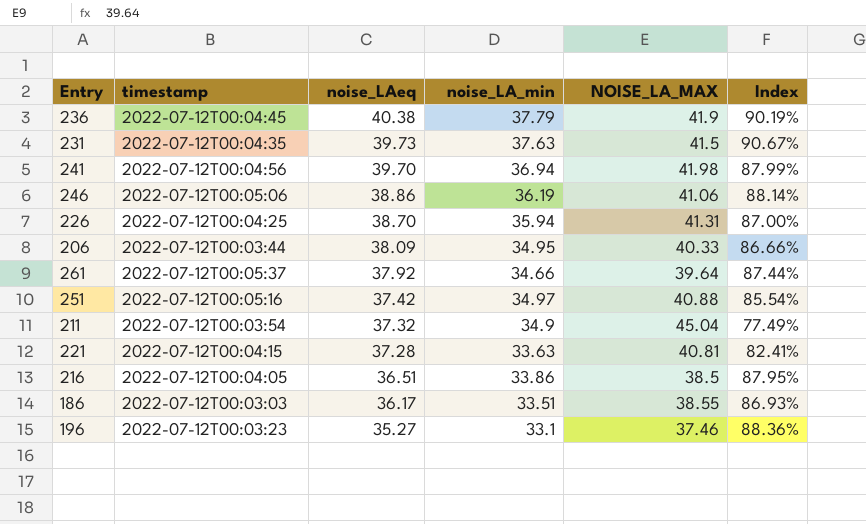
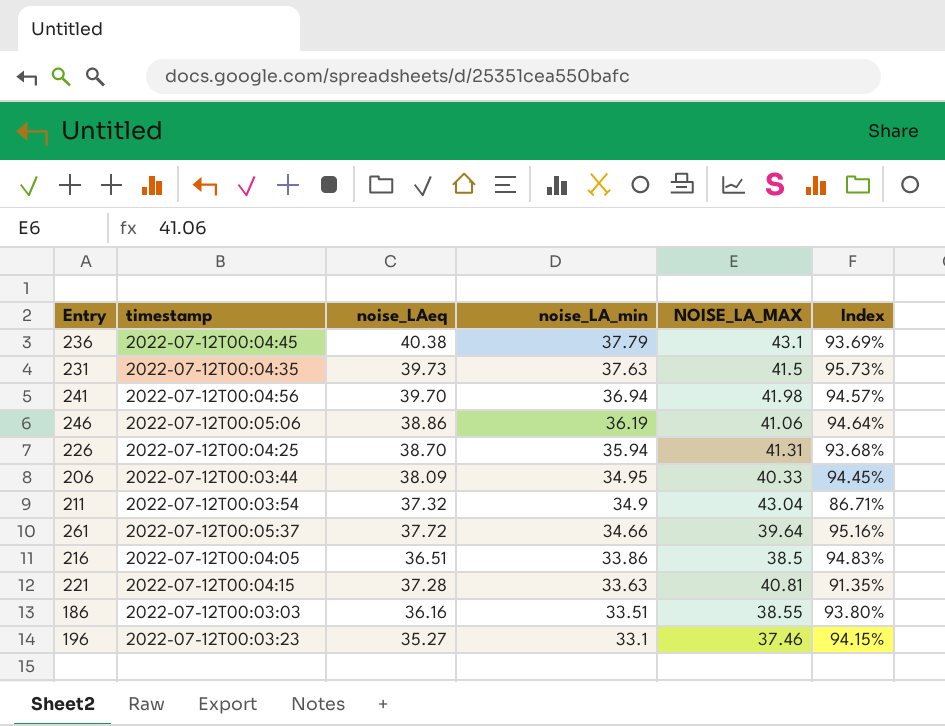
row order: noise_LAeq descending -> noise_LA_min descending
column Index | formula: [noise_LA_min] / [NOISE_LA_MAX] -> [noise_LAeq] / [NOISE_LA_MAX]
row 251: 2022-07-12T00:05:16 | 37.42 | 34.97 | 40.88 | 85.54% -> none
236 | NOISE_LA_MAX: 41.9 -> 43.1
211 | NOISE_LA_MAX: 45.04 -> 43.04
261 | noise_LAeq: 37.92 -> 37.72
186 | noise_LAeq: 36.17 -> 36.16

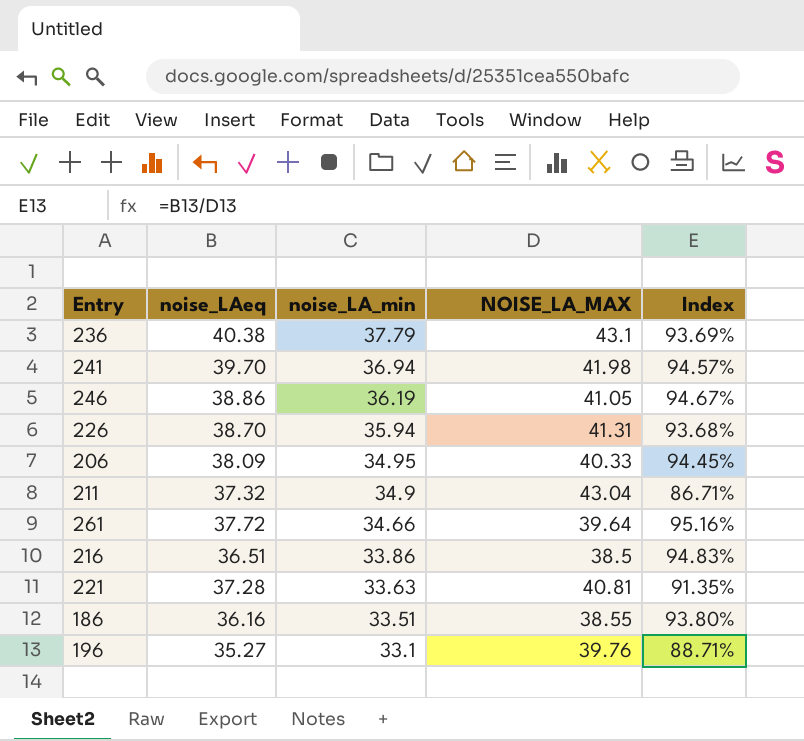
column timestamp | position: 2 -> none
row 231: 2022-07-12T00:04:35 | 39.73 | 37.63 | 41.5 | 95.73% -> none
246 | NOISE_LA_MAX: 41.06 -> 41.05
246 | Index: 94.64% -> 94.67%
196 | NOISE_LA_MAX: 37.46 -> 39.76
196 | Index: 94.15% -> 88.71%

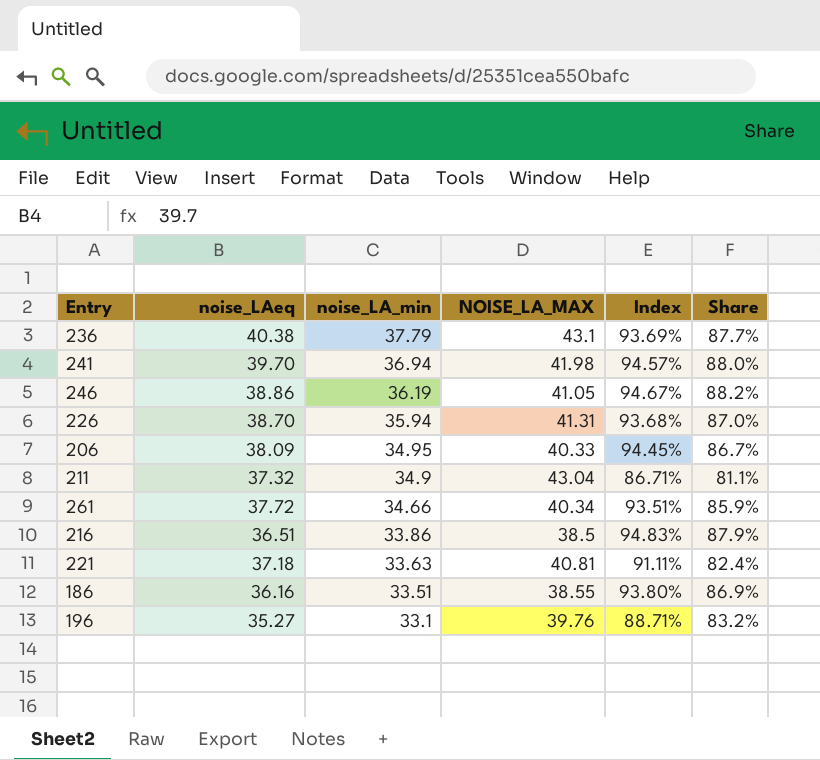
column Share | formula: none -> [noise_LA_min] / [NOISE_LA_MAX]
261 | NOISE_LA_MAX: 39.64 -> 40.34
261 | Index: 95.16% -> 93.51%
221 | noise_LAeq: 37.28 -> 37.18
221 | Index: 91.35% -> 91.11%

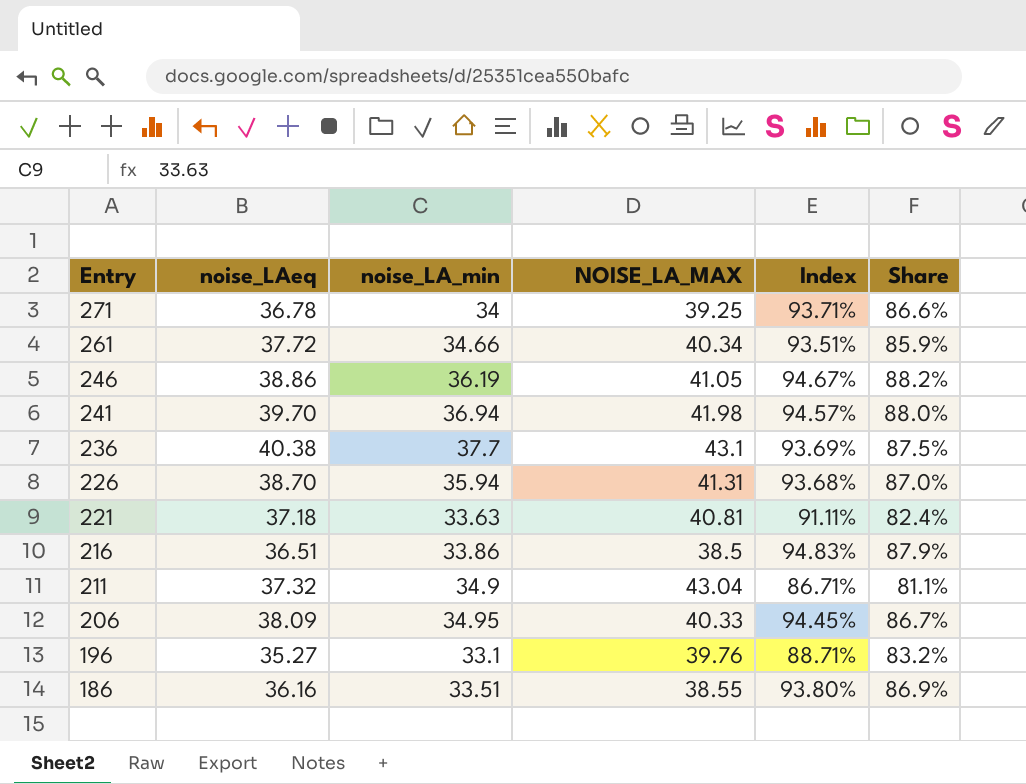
row order: noise_LA_min descending -> Entry descending
row 271: none -> 36.78 | 34 | 39.25 | 93.71% | 86.6%
236 | noise_LA_min: 37.79 -> 37.7
236 | Share: 87.7% -> 87.5%

